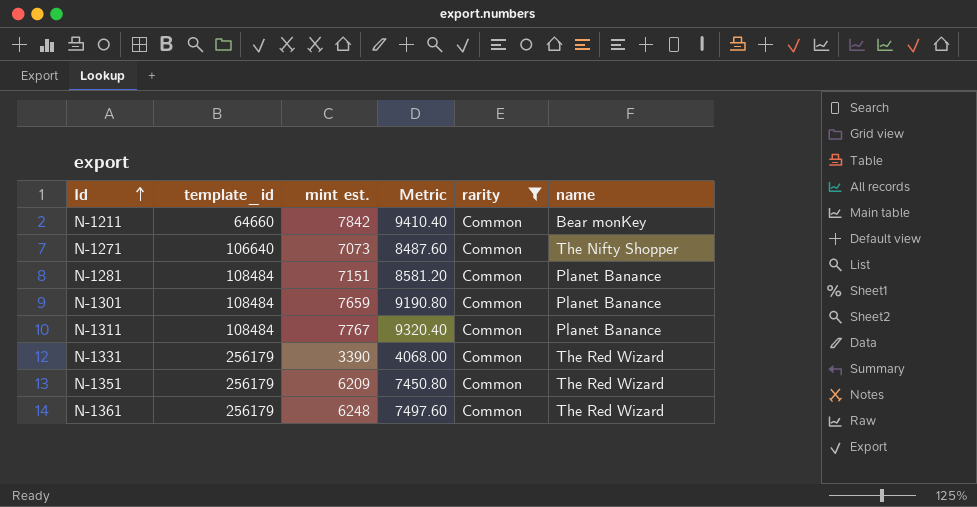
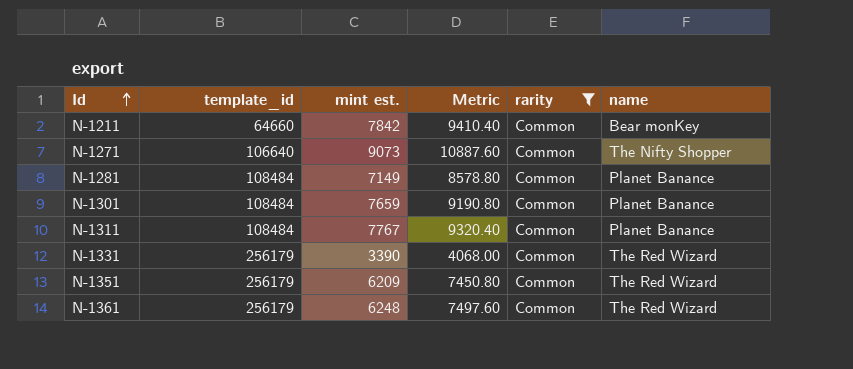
N-1271 | mint est.: 7073 -> 9073
N-1271 | Metric: 8487.60 -> 10887.60
N-1281 | mint est.: 7151 -> 7149
N-1281 | Metric: 8581.20 -> 8578.80

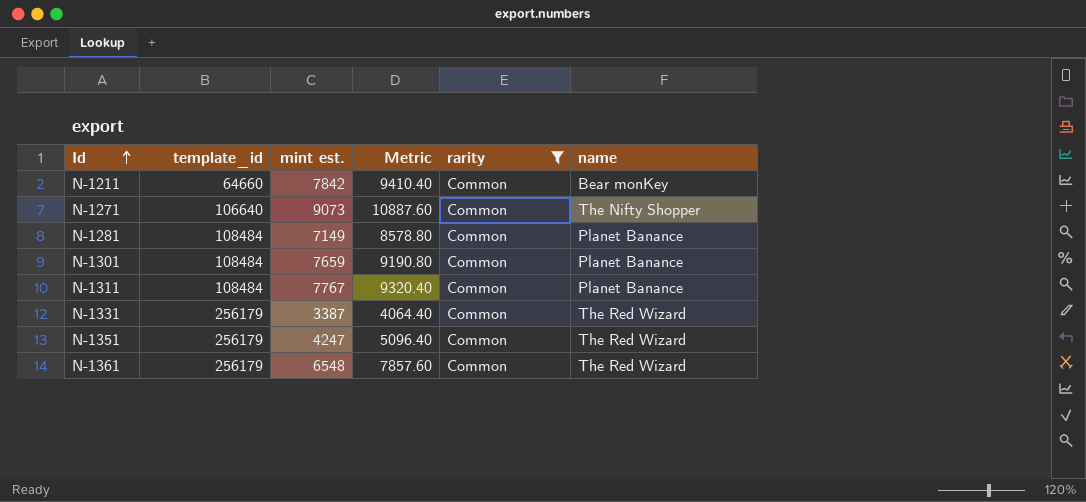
N-1331 | mint est.: 3390 -> 3387
N-1331 | Metric: 4068.00 -> 4064.40
N-1351 | mint est.: 6209 -> 4247
N-1351 | Metric: 7450.80 -> 5096.40
N-1361 | mint est.: 6248 -> 6548
N-1361 | Metric: 7497.60 -> 7857.60

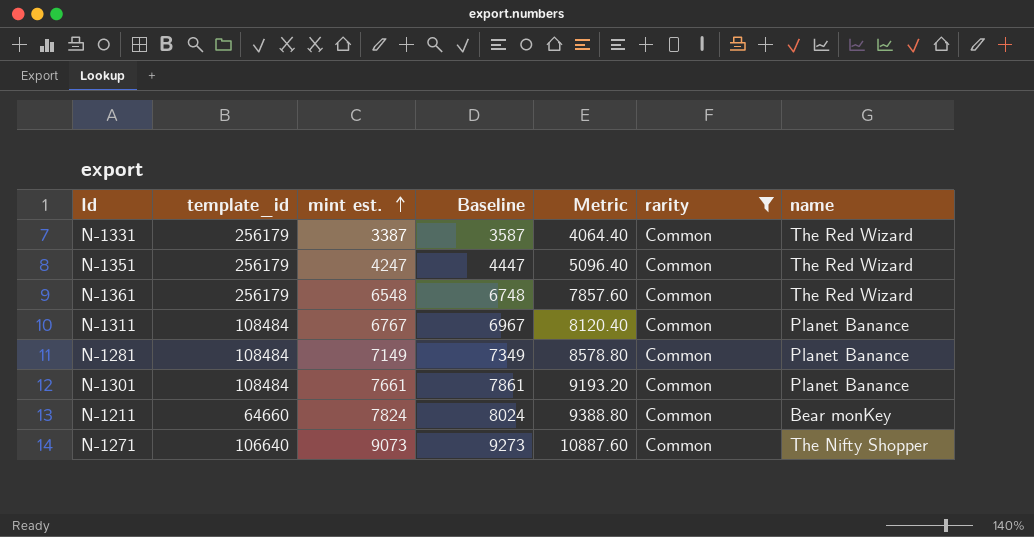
row order: Id ascending -> mint est. ascending
column Baseline | formula: none -> [mint est.] + 200
N-1311 | mint est.: 7767 -> 6767
N-1311 | Metric: 9320.40 -> 8120.40
N-1301 | mint est.: 7659 -> 7661
N-1301 | Metric: 9190.80 -> 9193.20
N-1211 | mint est.: 7842 -> 7824
N-1211 | Metric: 9410.40 -> 9388.80

